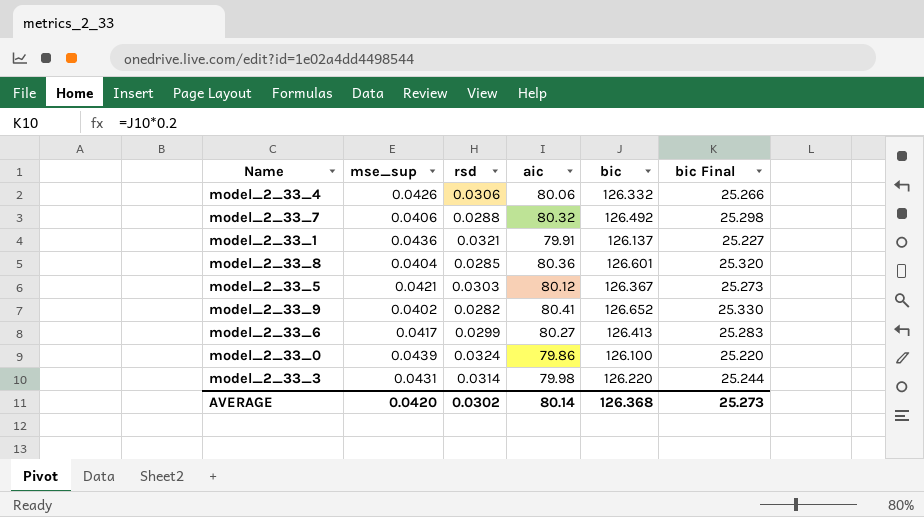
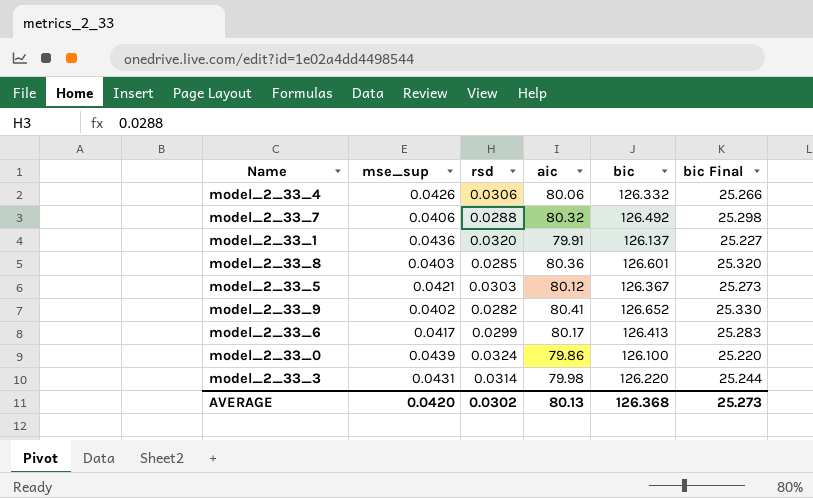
model_2_33_1 | rsd: 0.0321 -> 0.0320
model_2_33_8 | mse_sup: 0.0404 -> 0.0403
model_2_33_6 | aic: 80.27 -> 80.17
AVERAGE | aic: 80.14 -> 80.13

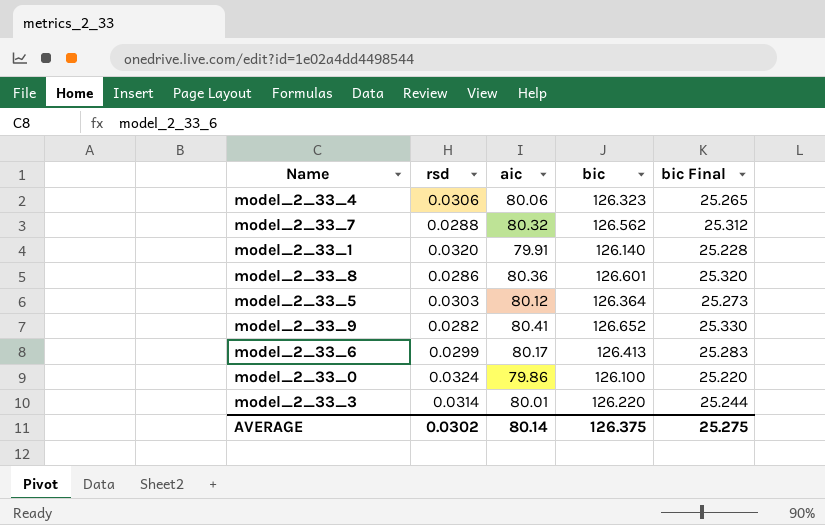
column mse_sup | position: 2 -> none
model_2_33_4 | bic: 126.332 -> 126.323
model_2_33_4 | bic Final: 25.266 -> 25.265
model_2_33_7 | bic: 126.492 -> 126.562
model_2_33_7 | bic Final: 25.298 -> 25.312
model_2_33_1 | bic: 126.137 -> 126.140
model_2_33_1 | bic Final: 25.227 -> 25.228
model_2_33_8 | rsd: 0.0285 -> 0.0286
model_2_33_5 | bic: 126.367 -> 126.364
model_2_33_3 | aic: 79.98 -> 80.01
AVERAGE | aic: 80.13 -> 80.14
AVERAGE | bic: 126.368 -> 126.375
AVERAGE | bic Final: 25.273 -> 25.275

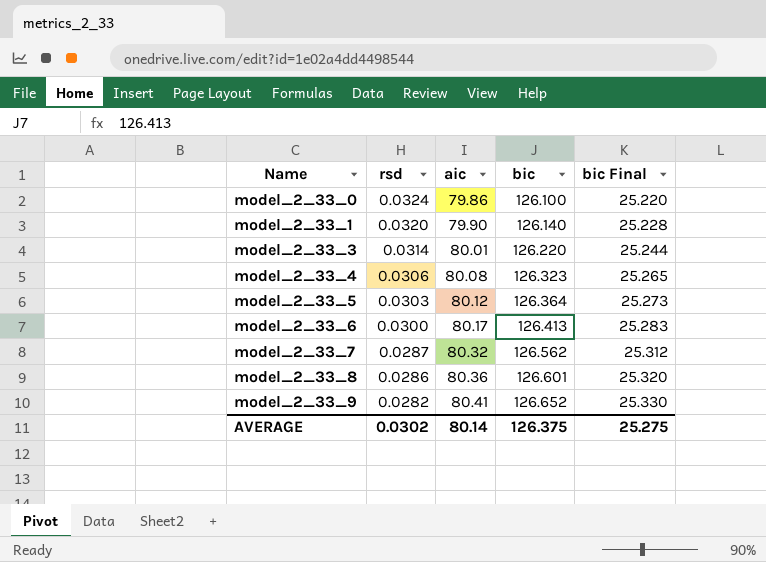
row order: none -> Name ascending
model_2_33_1 | aic: 79.91 -> 79.90
model_2_33_4 | aic: 80.06 -> 80.08
model_2_33_6 | rsd: 0.0299 -> 0.0300
model_2_33_7 | rsd: 0.0288 -> 0.0287

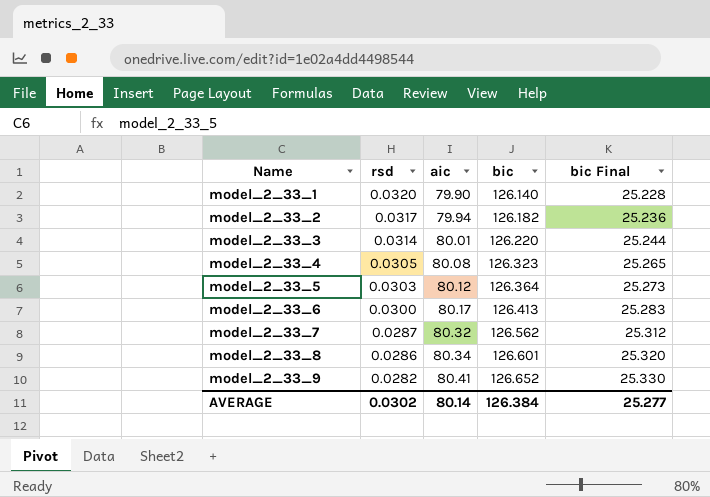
row model_2_33_0: 0.0324 | 79.86 | 126.100 | 25.220 -> none
row model_2_33_2: none -> 0.0317 | 79.94 | 126.182 | 25.236
model_2_33_4 | rsd: 0.0306 -> 0.0305
model_2_33_8 | aic: 80.36 -> 80.34
AVERAGE | bic: 126.375 -> 126.384
AVERAGE | bic Final: 25.275 -> 25.277

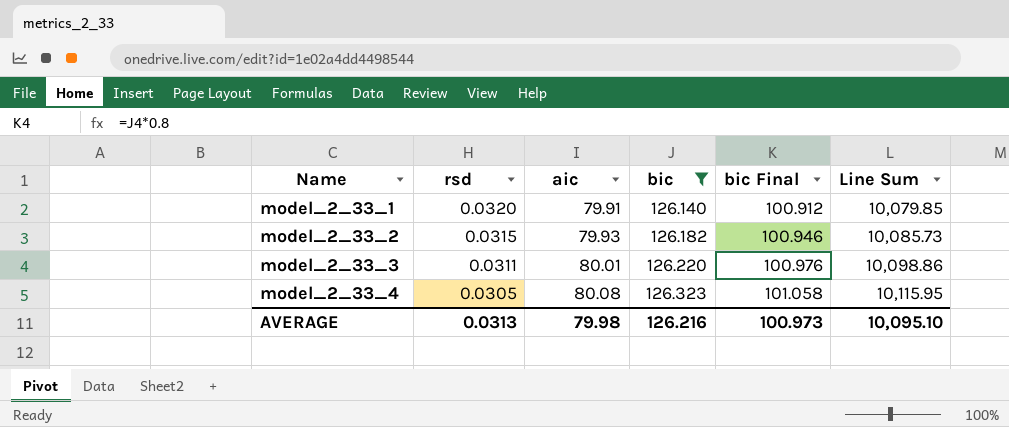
filter: none -> bic <= 126.323
column bic Final | formula: [bic] * 0.2 -> [bic] * 0.8
column Line Sum | formula: none -> [aic] * [bic]
model_2_33_1 | aic: 79.90 -> 79.91
model_2_33_2 | rsd: 0.0317 -> 0.0315
model_2_33_2 | aic: 79.94 -> 79.93
model_2_33_3 | rsd: 0.0314 -> 0.0311
AVERAGE | rsd: 0.0302 -> 0.0313
AVERAGE | aic: 80.14 -> 79.98
AVERAGE | bic: 126.384 -> 126.216
AVERAGE | bic Final: 25.277 -> 100.973

